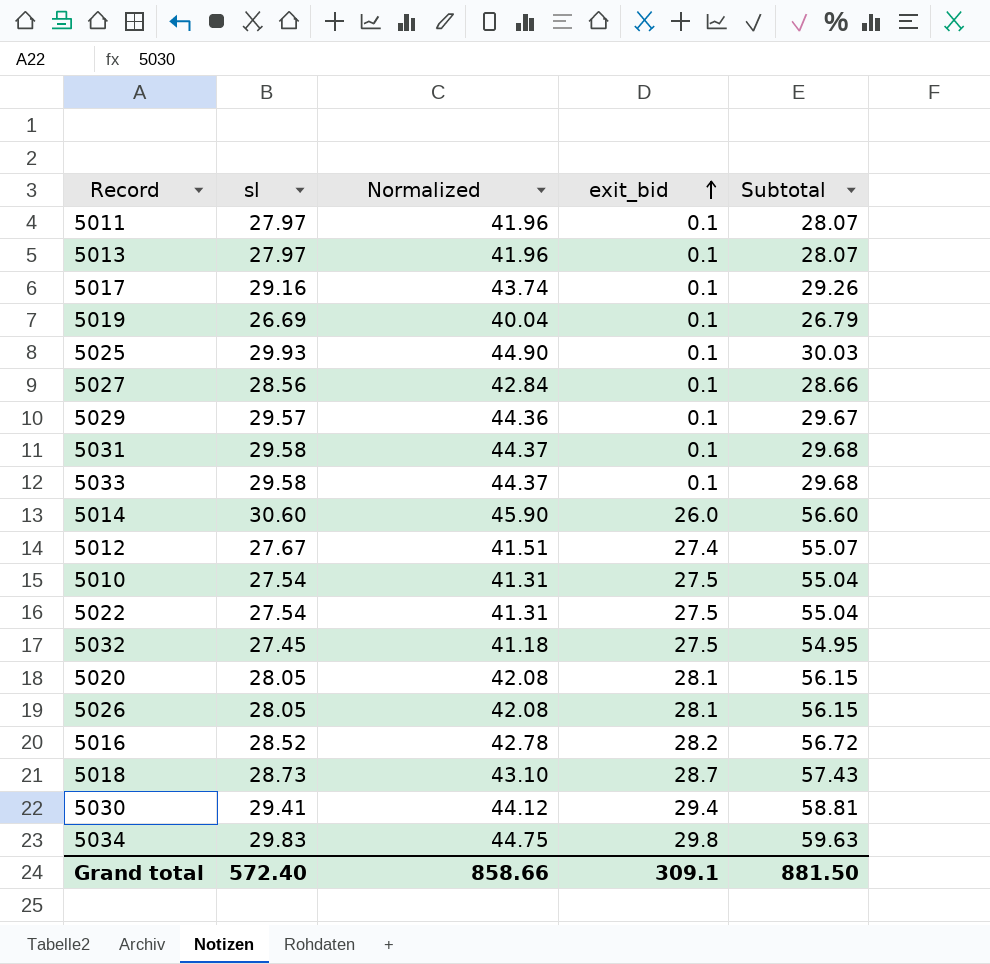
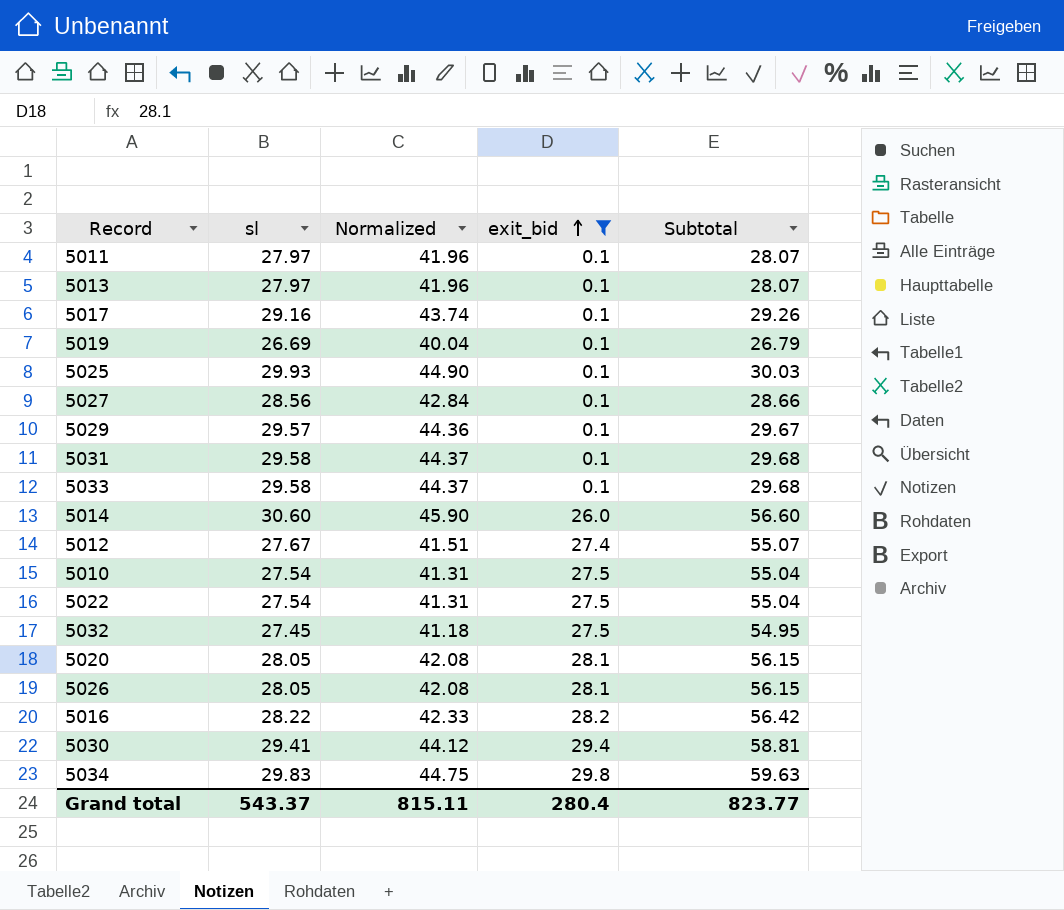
filter: none -> exit_bid != 28.7
5016 | sl: 28.52 -> 28.22
5016 | Normalized: 42.78 -> 42.33
5016 | Subtotal: 56.72 -> 56.42
Grand total | sl: 572.40 -> 543.37
Grand total | Normalized: 858.66 -> 815.11
Grand total | exit_bid: 309.1 -> 280.4
Grand total | Subtotal: 881.50 -> 823.77

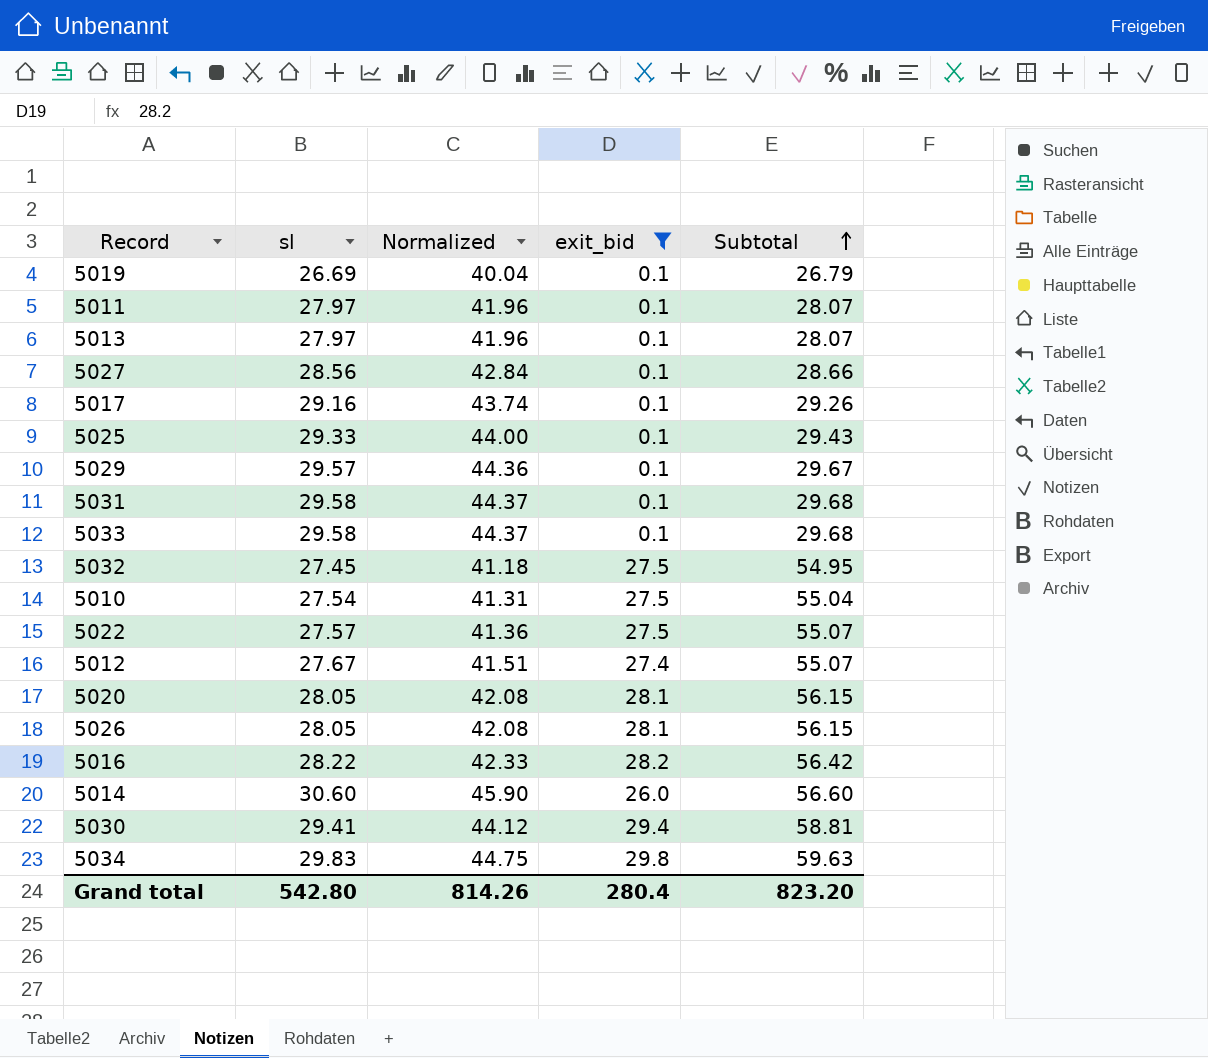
row order: exit_bid ascending -> Subtotal ascending
5025 | sl: 29.93 -> 29.33
5025 | Normalized: 44.90 -> 44.00
5025 | Subtotal: 30.03 -> 29.43
5022 | sl: 27.54 -> 27.57
5022 | Normalized: 41.31 -> 41.36
5022 | Subtotal: 55.04 -> 55.07
Grand total | sl: 543.37 -> 542.80
Grand total | Normalized: 815.11 -> 814.26
Grand total | Subtotal: 823.77 -> 823.20

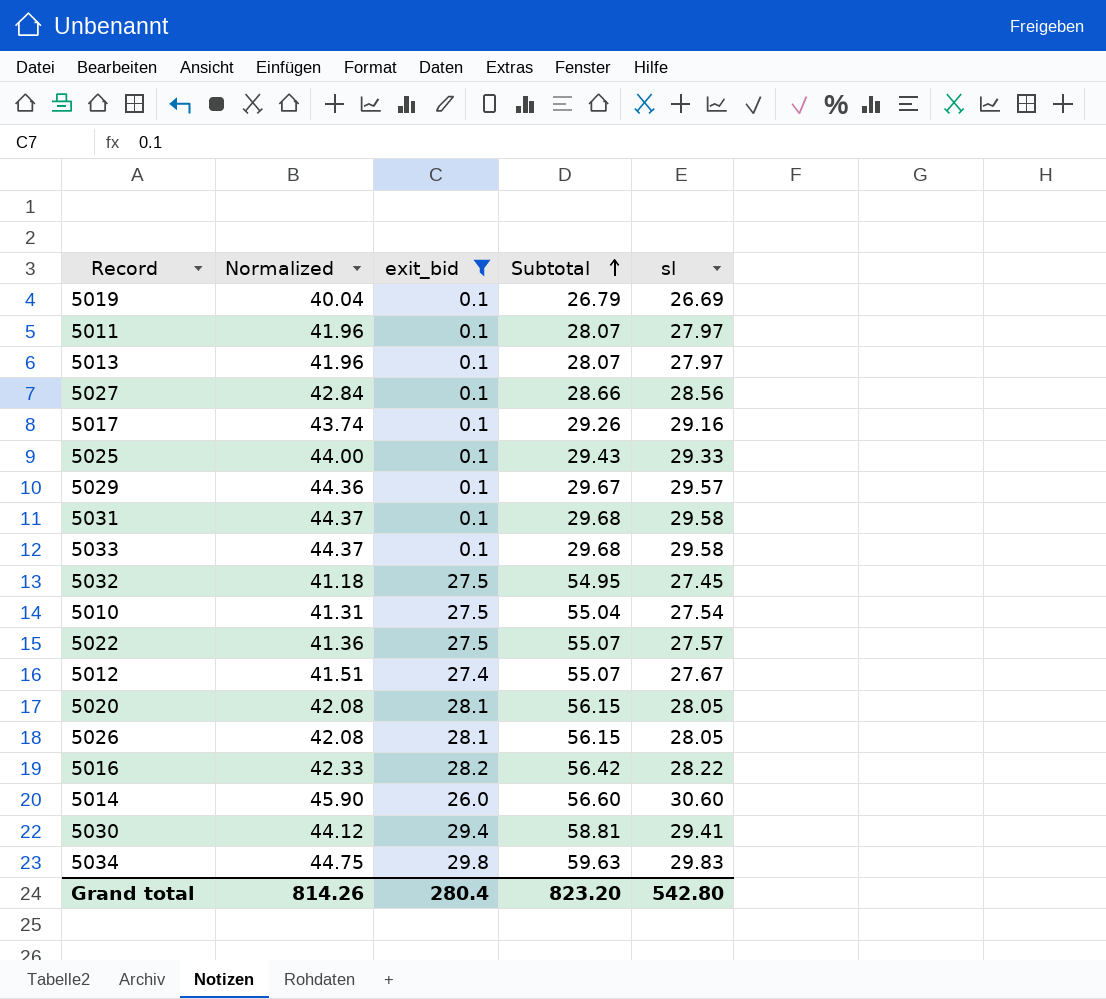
column sl | position: 2 -> 5

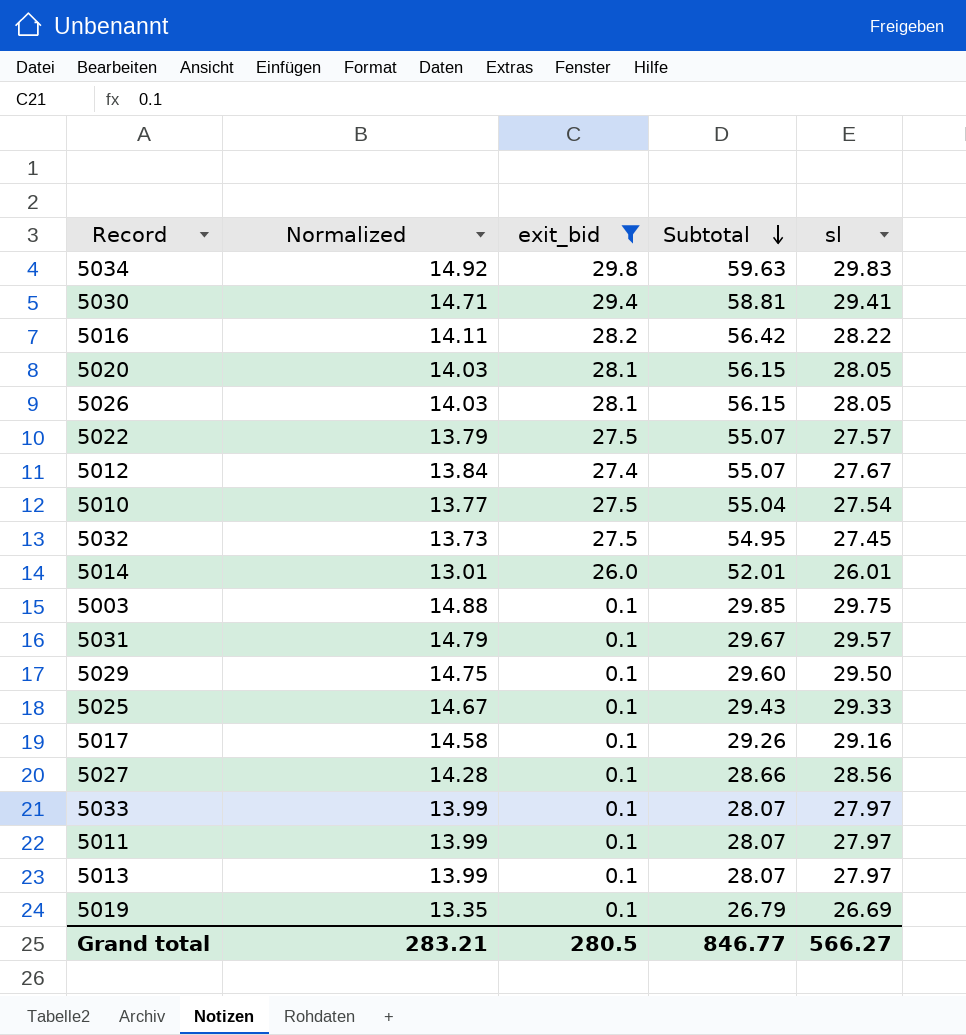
row order: Subtotal ascending -> Subtotal descending
column Normalized | formula: [sl] * 1.5 -> [sl] * 0.5
5014 | Subtotal: 56.60 -> 52.01
5014 | sl: 30.60 -> 26.01
row 5003: none -> 14.88 | 0.1 | 29.85 | 29.75
5031 | Subtotal: 29.68 -> 29.67
5031 | sl: 29.58 -> 29.57
5029 | Subtotal: 29.67 -> 29.60
5029 | sl: 29.57 -> 29.50
5033 | Subtotal: 29.68 -> 28.07
5033 | sl: 29.58 -> 27.97
Grand total | Normalized: 814.26 -> 283.21
Grand total | exit_bid: 280.4 -> 280.5
Grand total | Subtotal: 823.20 -> 846.77
Grand total | sl: 542.80 -> 566.27

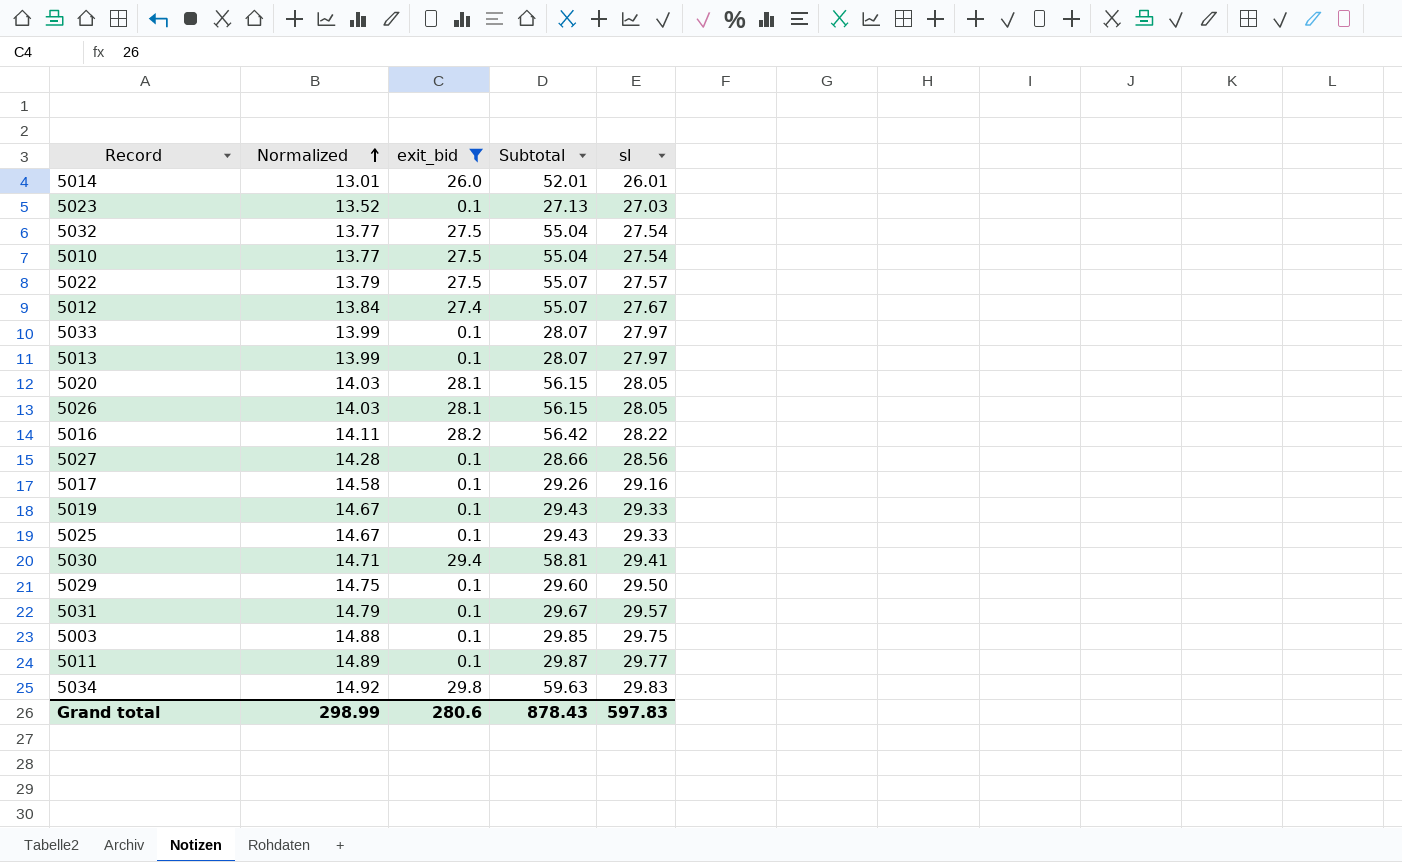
row order: Subtotal descending -> Normalized ascending
row 5023: none -> 13.52 | 0.1 | 27.13 | 27.03
5032 | Normalized: 13.73 -> 13.77
5032 | Subtotal: 54.95 -> 55.04
5032 | sl: 27.45 -> 27.54
5019 | Normalized: 13.35 -> 14.67
5019 | Subtotal: 26.79 -> 29.43
5019 | sl: 26.69 -> 29.33
5011 | Normalized: 13.99 -> 14.89
5011 | Subtotal: 28.07 -> 29.87
5011 | sl: 27.97 -> 29.77
Grand total | Normalized: 283.21 -> 298.99
Grand total | exit_bid: 280.5 -> 280.6
Grand total | Subtotal: 846.77 -> 878.43
Grand total | sl: 566.27 -> 597.83

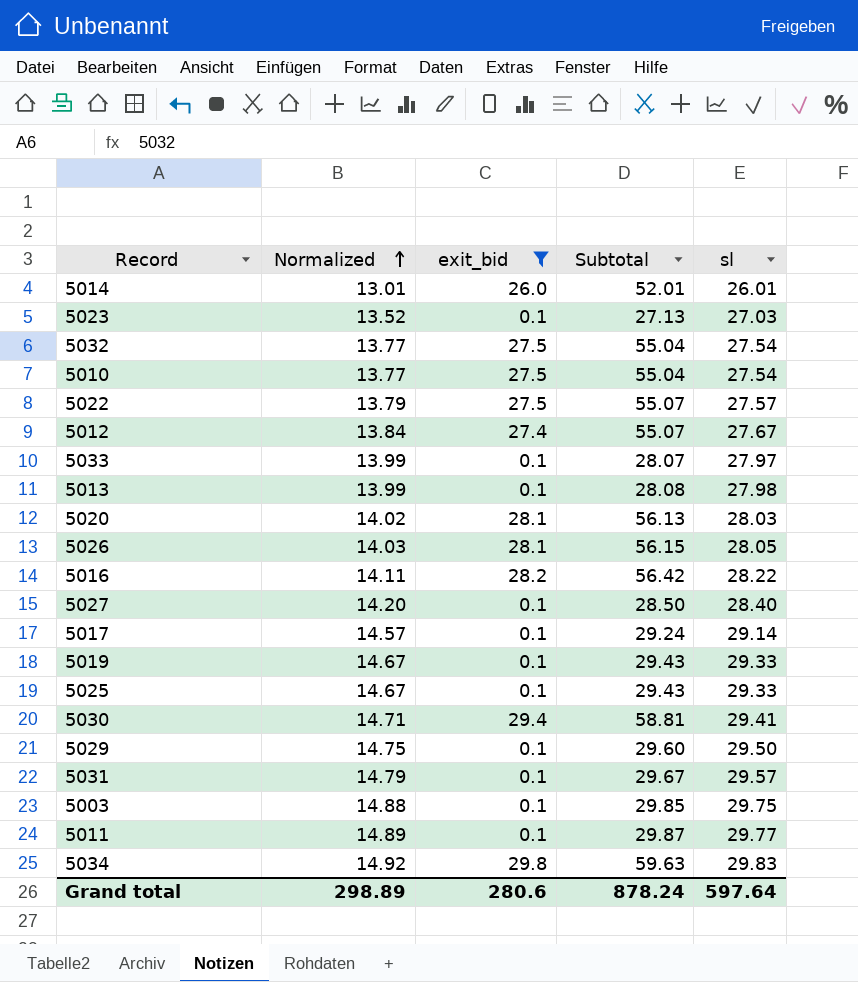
5013 | Subtotal: 28.07 -> 28.08
5013 | sl: 27.97 -> 27.98
5020 | Normalized: 14.03 -> 14.02
5020 | Subtotal: 56.15 -> 56.13
5020 | sl: 28.05 -> 28.03
5027 | Normalized: 14.28 -> 14.20
5027 | Subtotal: 28.66 -> 28.50
5027 | sl: 28.56 -> 28.40
5017 | Normalized: 14.58 -> 14.57
5017 | Subtotal: 29.26 -> 29.24
5017 | sl: 29.16 -> 29.14
Grand total | Normalized: 298.99 -> 298.89
Grand total | Subtotal: 878.43 -> 878.24
Grand total | sl: 597.83 -> 597.64

